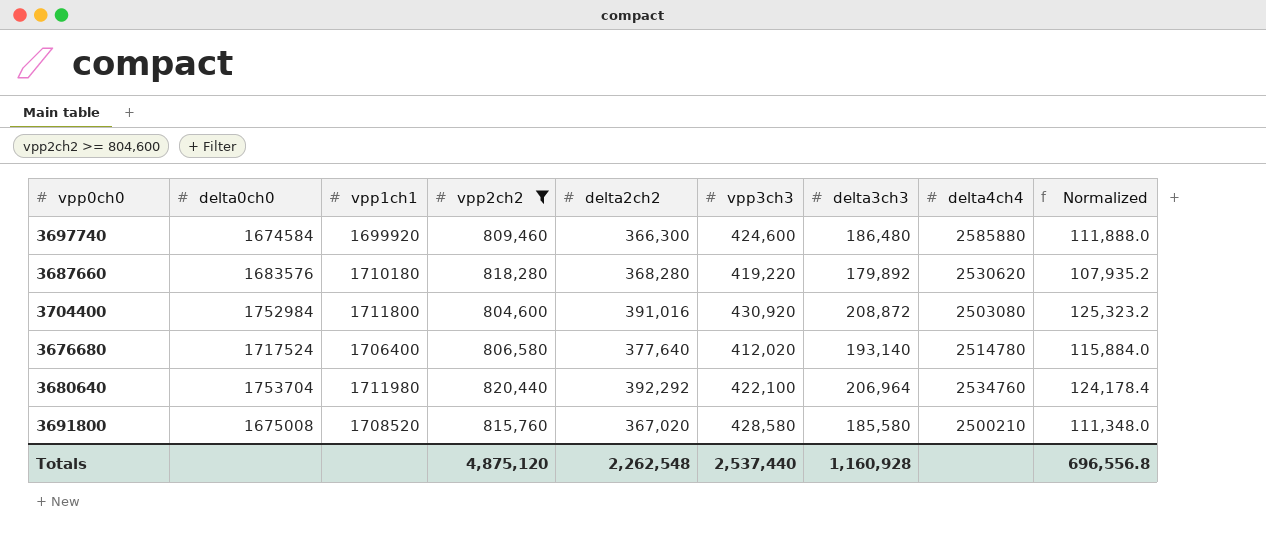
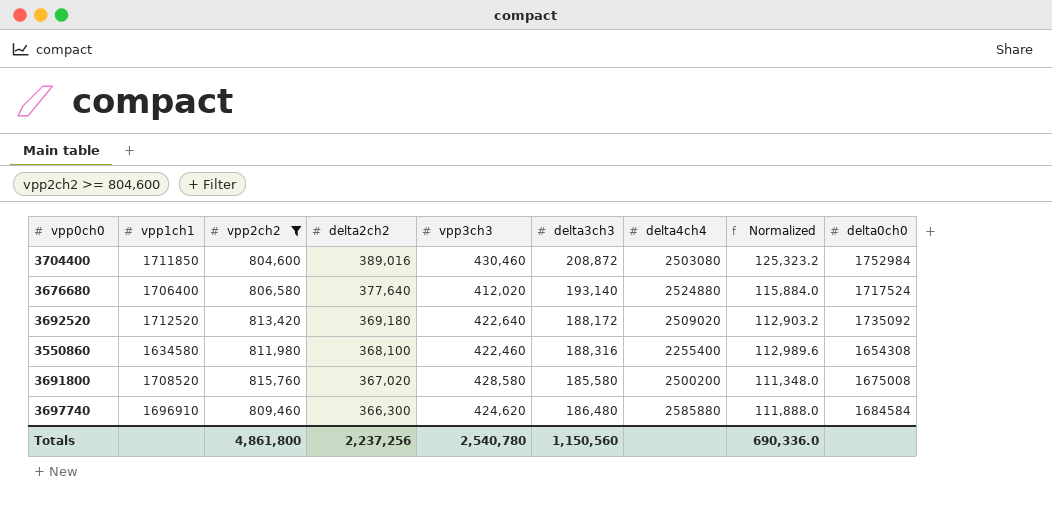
row order: none -> delta2ch2 descending
column delta0ch0 | position: 2 -> 9
row 3687660: 1683576 | 1710180 | 818,280 | 368,280 | 419,220 | 179,892 | 2530620 | 107,935.2 -> none
row 3680640: 1753704 | 1711980 | 820,440 | 392,292 | 422,100 | 206,964 | 2534760 | 124,178.4 -> none
3704400 | vpp1ch1: 1711800 -> 1711850
3704400 | delta2ch2: 391,016 -> 389,016
3704400 | vpp3ch3: 430,920 -> 430,460
3676680 | delta4ch4: 2514780 -> 2524880
row 3692520: none -> 1712520 | 813,420 | 369,180 | 422,640 | 188,172 | 2509020 | 112,903.2 | 1735092
row 3550860: none -> 1634580 | 811,980 | 368,100 | 422,460 | 188,316 | 2255400 | 112,989.6 | 1654308
3691800 | delta4ch4: 2500210 -> 2500200
3697740 | vpp1ch1: 1699920 -> 1696910
3697740 | vpp3ch3: 424,600 -> 424,620
3697740 | delta0ch0: 1674584 -> 1684584
Totals | vpp2ch2: 4,875,120 -> 4,861,800
Totals | delta2ch2: 2,262,548 -> 2,237,256
Totals | vpp3ch3: 2,537,440 -> 2,540,780
Totals | delta3ch3: 1,160,928 -> 1,150,560
Totals | Normalized: 696,556.8 -> 690,336.0

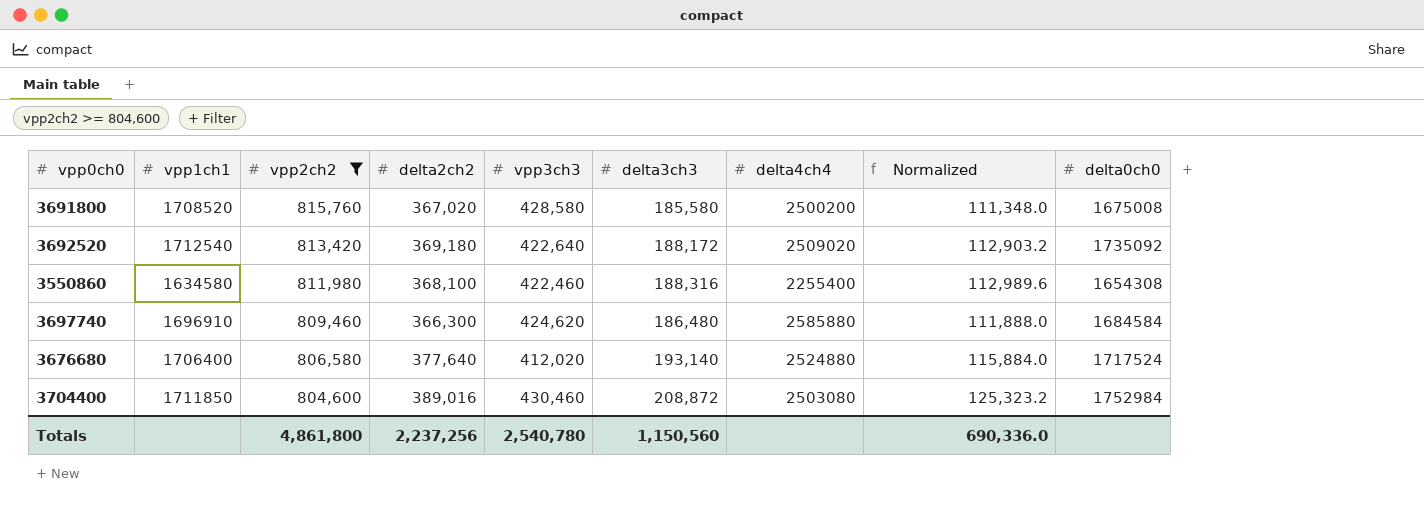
row order: delta2ch2 descending -> vpp2ch2 descending
3692520 | vpp1ch1: 1712520 -> 1712540

